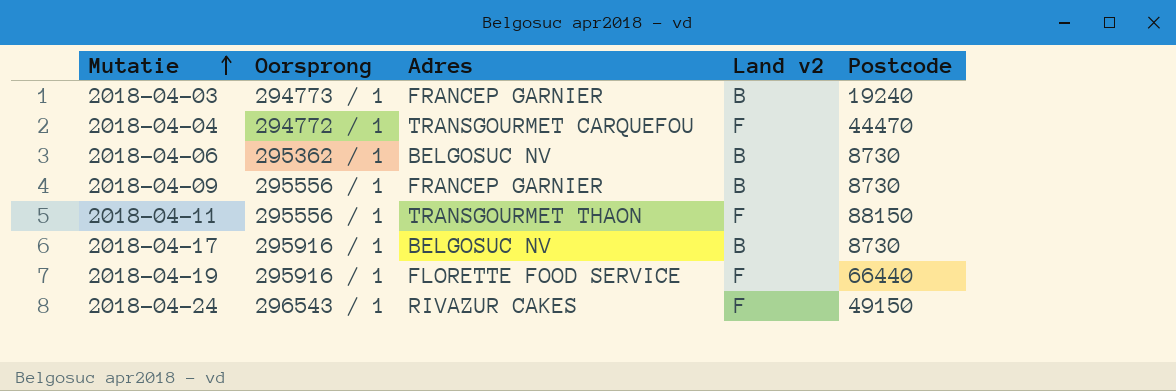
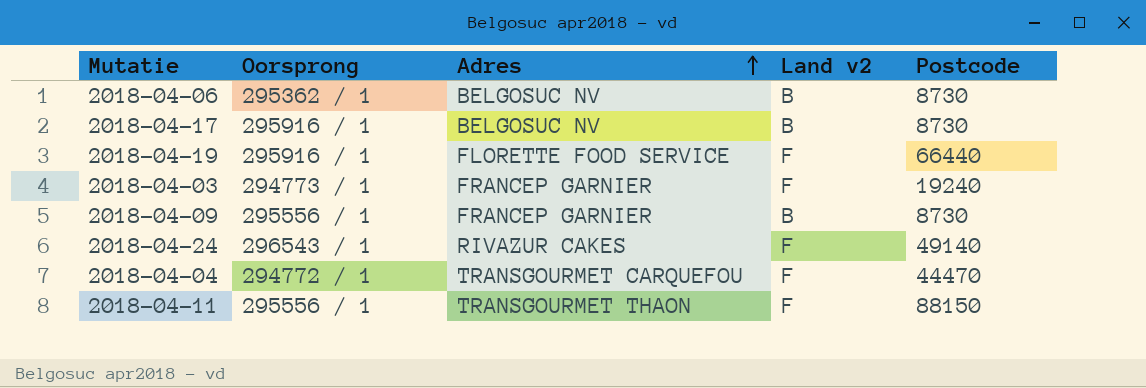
row order: Mutatie ascending -> Adres ascending
2018-04-03 | Land v2: B -> F
2018-04-24 | Postcode: 49150 -> 49140

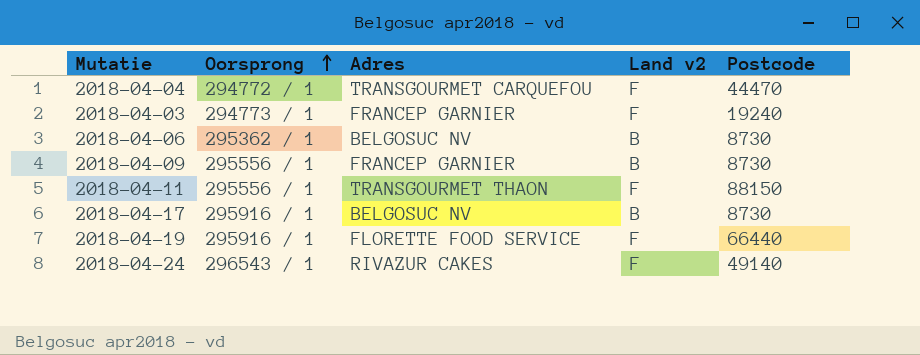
row order: Adres ascending -> Oorsprong ascending

